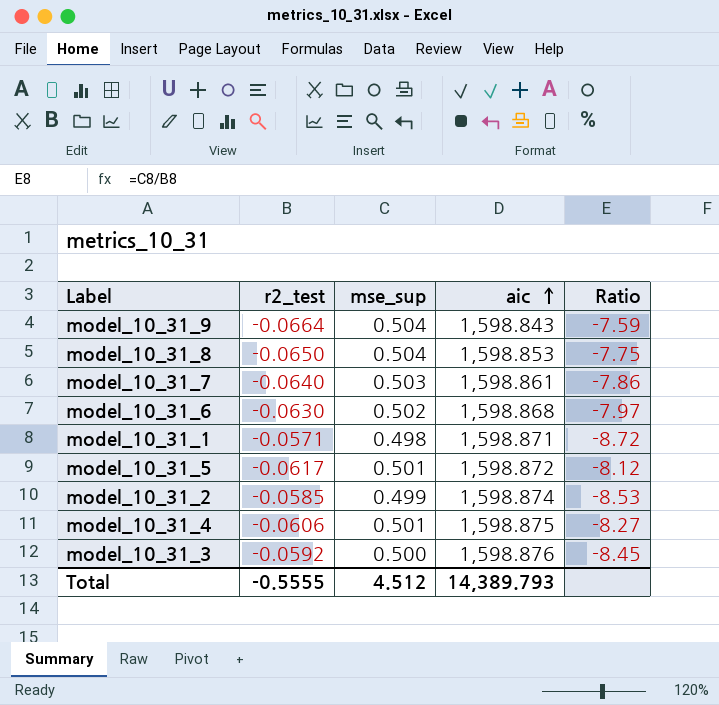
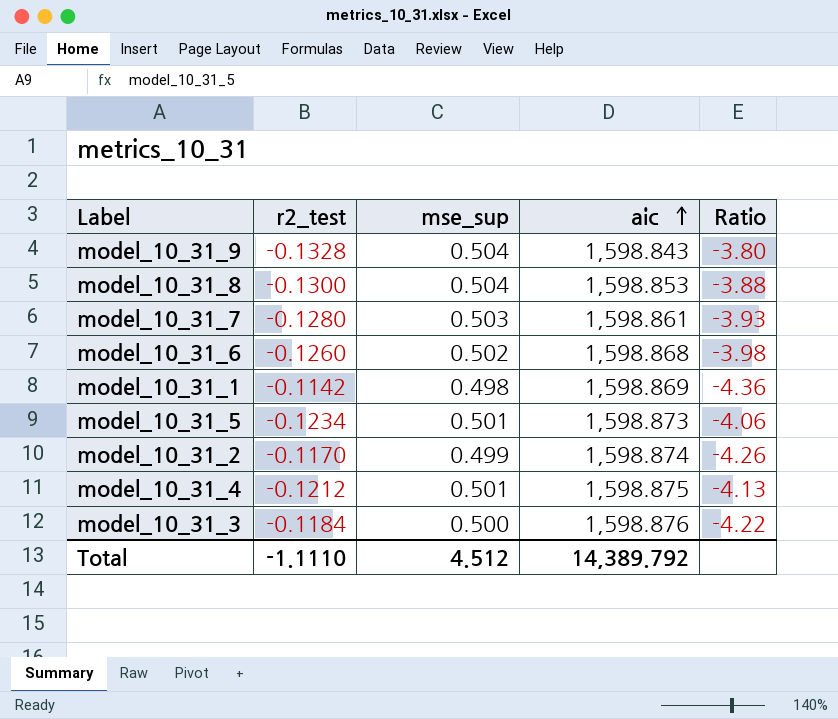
model_10_31_9 | r2_test: -0.0664 -> -0.1328
model_10_31_9 | Ratio: -7.59 -> -3.80
model_10_31_8 | r2_test: -0.0650 -> -0.1300
model_10_31_8 | Ratio: -7.75 -> -3.88
model_10_31_7 | r2_test: -0.0640 -> -0.1280
model_10_31_7 | Ratio: -7.86 -> -3.93
model_10_31_6 | r2_test: -0.0630 -> -0.1260
model_10_31_6 | Ratio: -7.97 -> -3.98
model_10_31_1 | r2_test: -0.0571 -> -0.1142
model_10_31_1 | aic: 1,598.871 -> 1,598.869
model_10_31_1 | Ratio: -8.72 -> -4.36
model_10_31_5 | r2_test: -0.0617 -> -0.1234
model_10_31_5 | aic: 1,598.872 -> 1,598.873
model_10_31_5 | Ratio: -8.12 -> -4.06
model_10_31_2 | r2_test: -0.0585 -> -0.1170
model_10_31_2 | Ratio: -8.53 -> -4.26
model_10_31_4 | r2_test: -0.0606 -> -0.1212
model_10_31_4 | Ratio: -8.27 -> -4.13
model_10_31_3 | r2_test: -0.0592 -> -0.1184
model_10_31_3 | Ratio: -8.45 -> -4.22
Total | r2_test: -0.5555 -> -1.1110
Total | aic: 14,389.793 -> 14,389.792

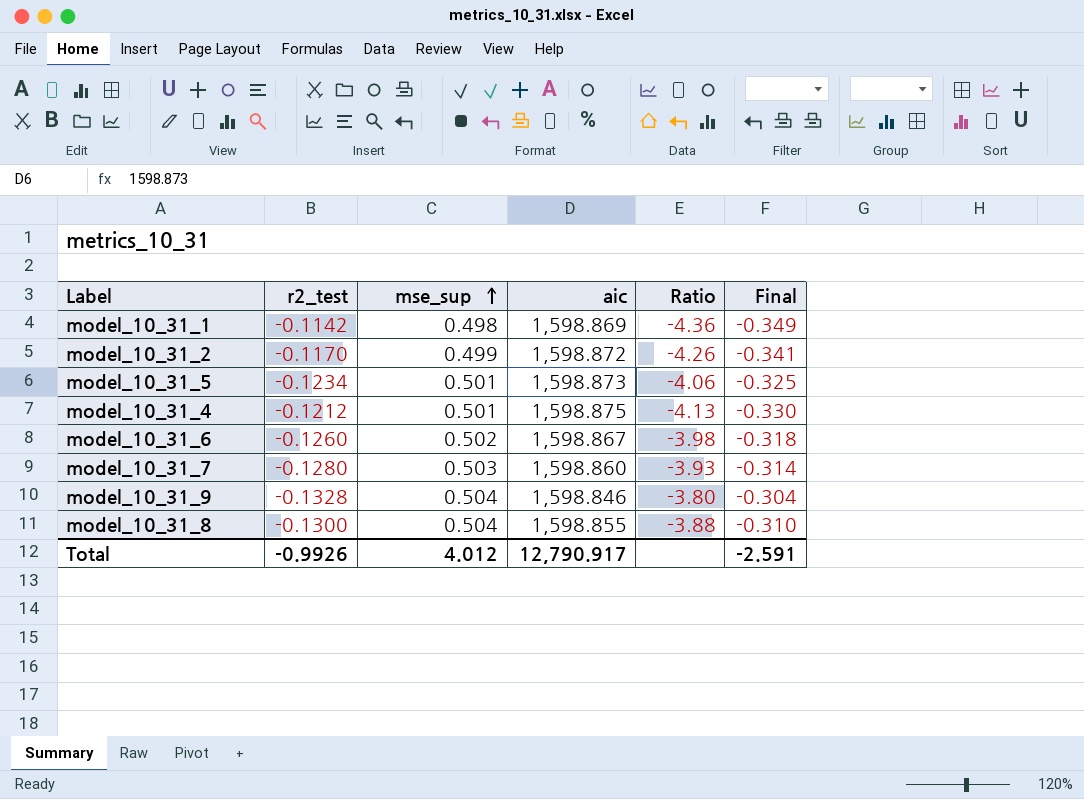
row order: aic ascending -> mse_sup ascending
column Final | formula: none -> [Ratio] * 0.08
row model_10_31_3: -0.1184 | 0.500 | 1,598.876 | -4.22 -> none
model_10_31_2 | aic: 1,598.874 -> 1,598.872
model_10_31_6 | aic: 1,598.868 -> 1,598.867
model_10_31_7 | aic: 1,598.861 -> 1,598.860
model_10_31_9 | aic: 1,598.843 -> 1,598.846
model_10_31_8 | aic: 1,598.853 -> 1,598.855
Total | r2_test: -1.1110 -> -0.9926
Total | mse_sup: 4.512 -> 4.012
Total | aic: 14,389.792 -> 12,790.917

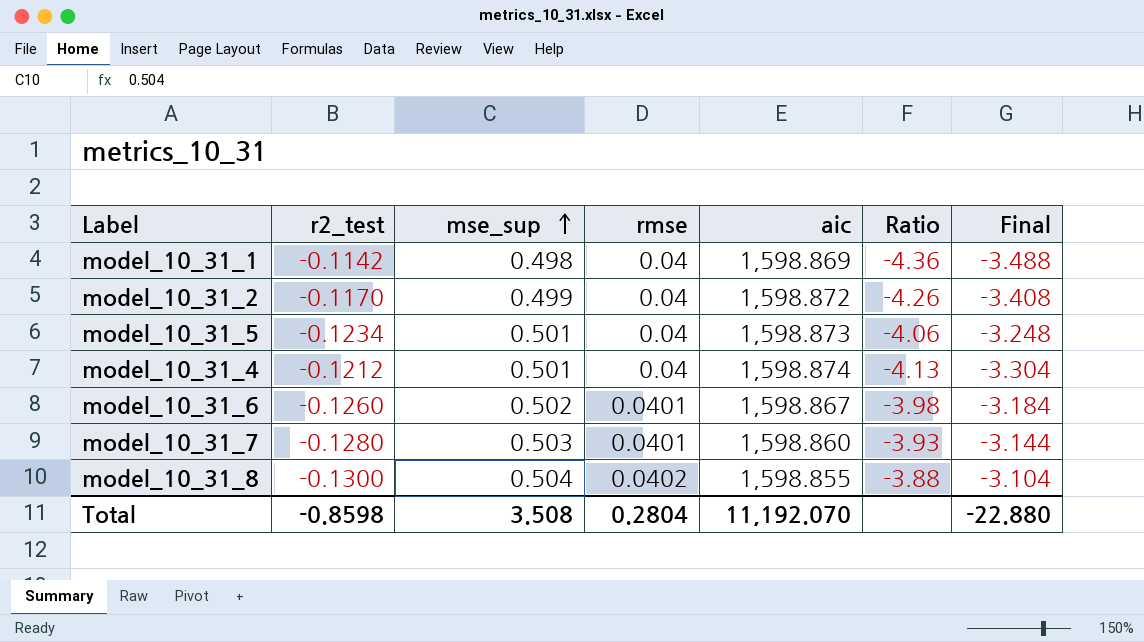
column rmse | position: none -> 4
column Final | formula: [Ratio] * 0.08 -> [Ratio] * 0.8
row model_10_31_9: -0.1328 | 0.504 | 1,598.846 | -3.80 | -0.304 -> none
model_10_31_4 | aic: 1,598.875 -> 1,598.874
Total | r2_test: -0.9926 -> -0.8598
Total | mse_sup: 4.012 -> 3.508
Total | aic: 12,790.917 -> 11,192.070
Total | Final: -2.591 -> -22.880

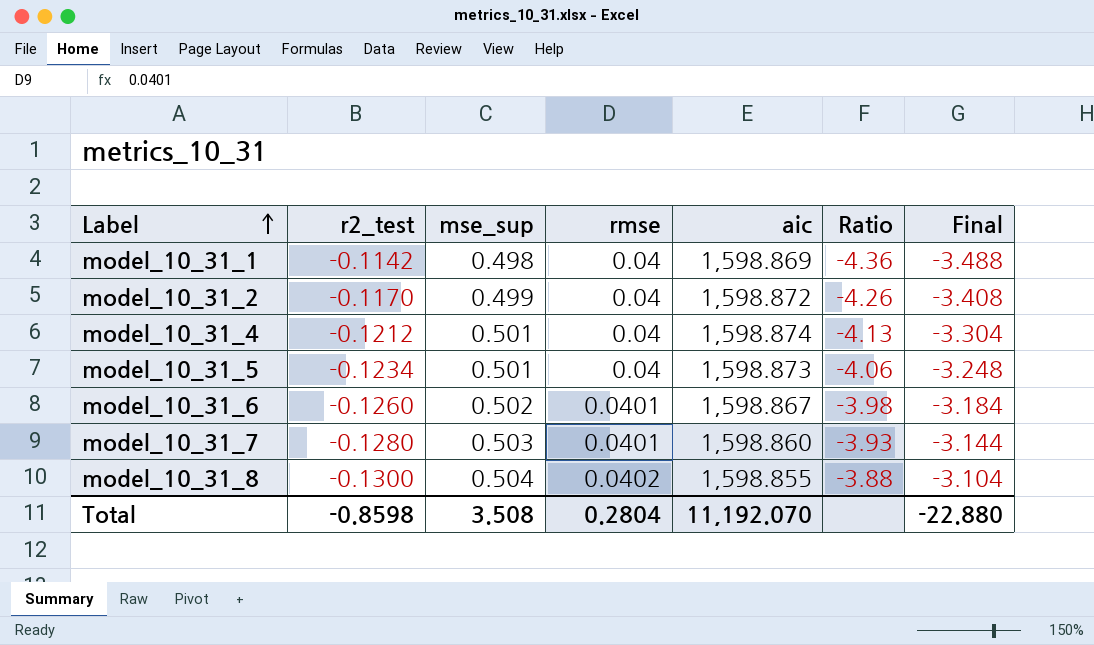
row order: mse_sup ascending -> Label ascending

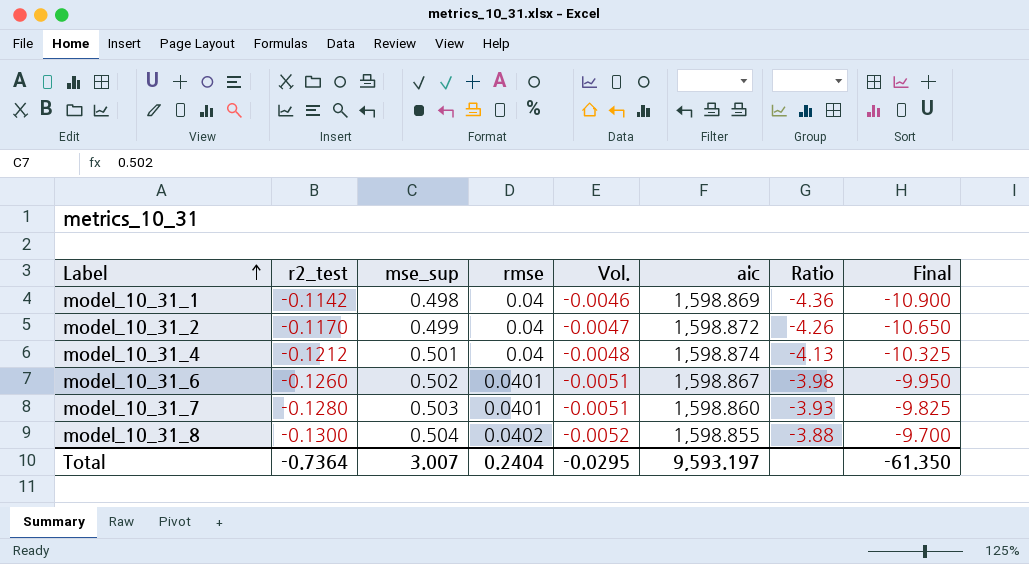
column Vol. | formula: none -> [r2_test] * [rmse]
column Final | formula: [Ratio] * 0.8 -> [Ratio] * 2.5
row model_10_31_5: -0.1234 | 0.501 | 0.04 | 1,598.873 | -4.06 | -3.248 -> none
Total | r2_test: -0.8598 -> -0.7364
Total | mse_sup: 3.508 -> 3.007
Total | rmse: 0.2804 -> 0.2404
Total | aic: 11,192.070 -> 9,593.197
Total | Final: -22.880 -> -61.350

